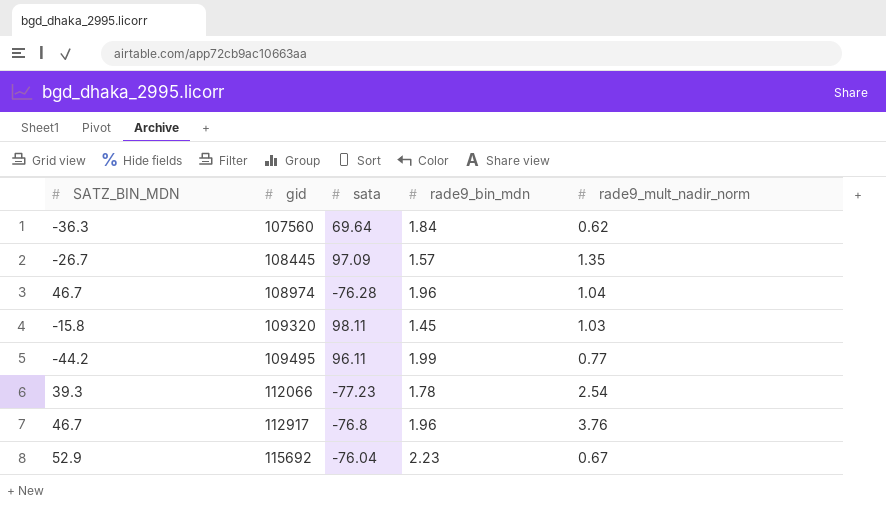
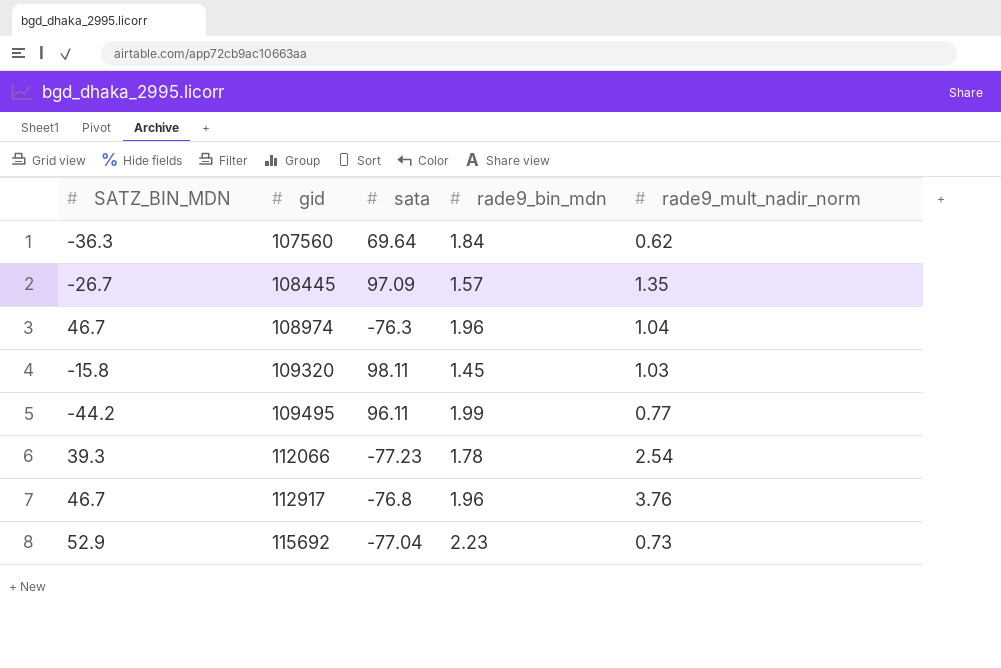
108974 | sata: -76.28 -> -76.3
115692 | sata: -76.04 -> -77.04
115692 | rade9_mult_nadir_norm: 0.67 -> 0.73

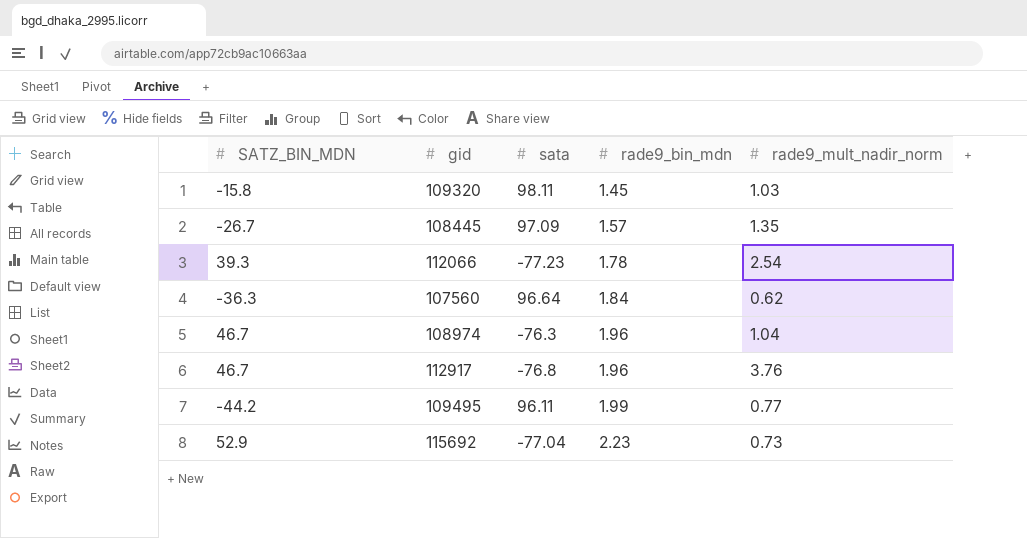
row order: gid ascending -> rade9_bin_mdn ascending
107560 | sata: 69.64 -> 96.64

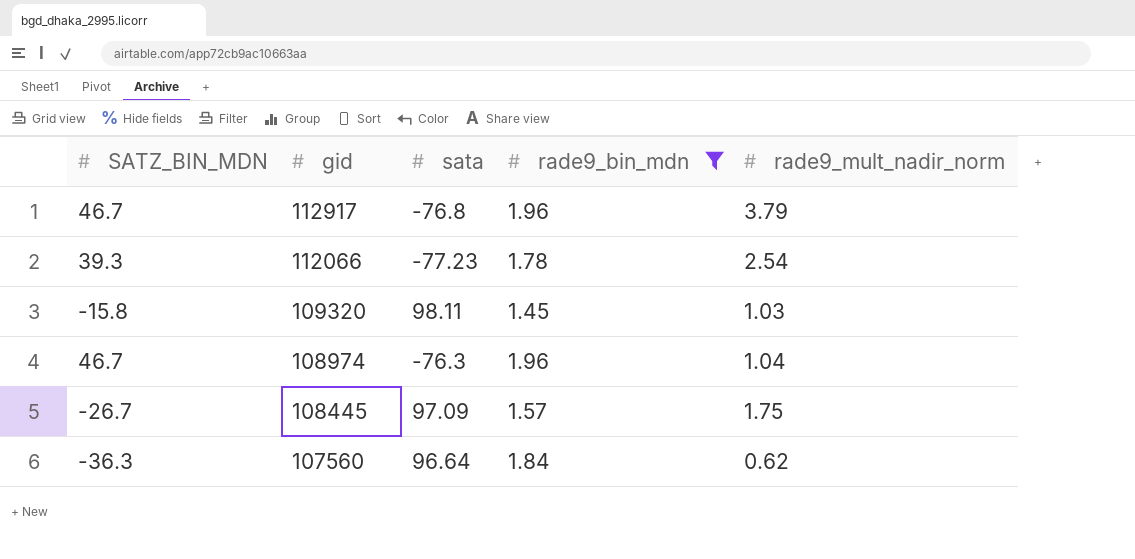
filter: none -> rade9_bin_mdn <= 1.96
row order: rade9_bin_mdn ascending -> gid descending
112917 | rade9_mult_nadir_norm: 3.76 -> 3.79
108445 | rade9_mult_nadir_norm: 1.35 -> 1.75

